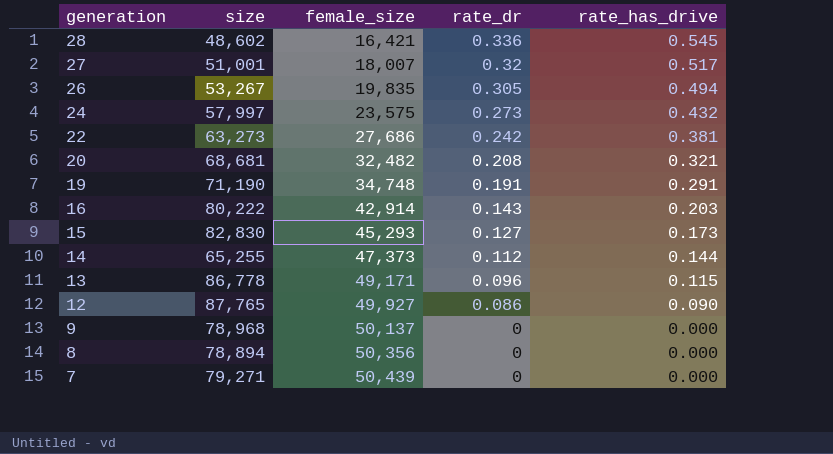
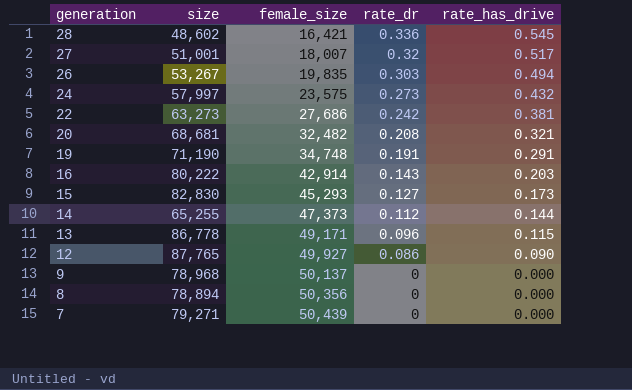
26 | rate_dr: 0.305 -> 0.303

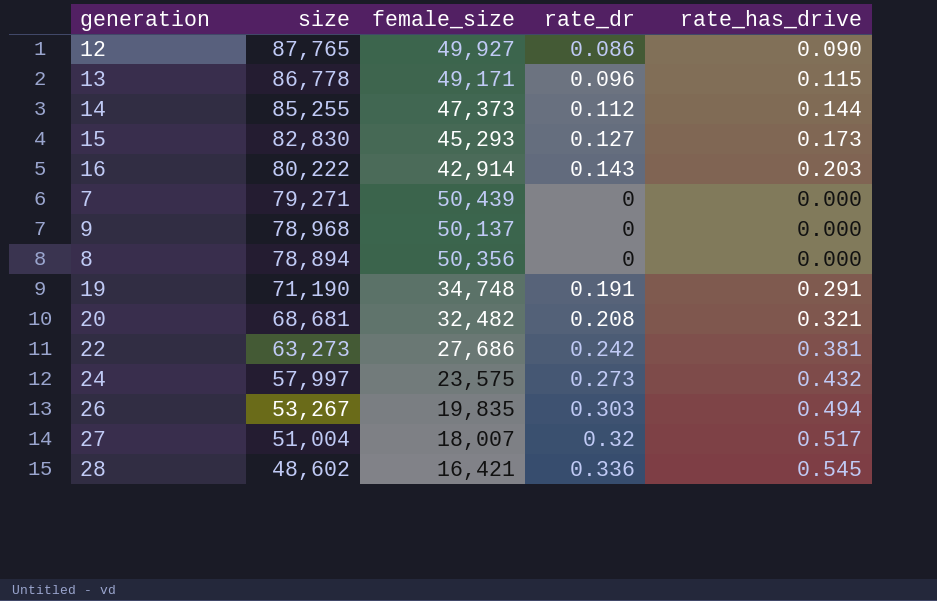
row order: generation descending -> size descending
14 | size: 65,255 -> 85,255
27 | size: 51,001 -> 51,004

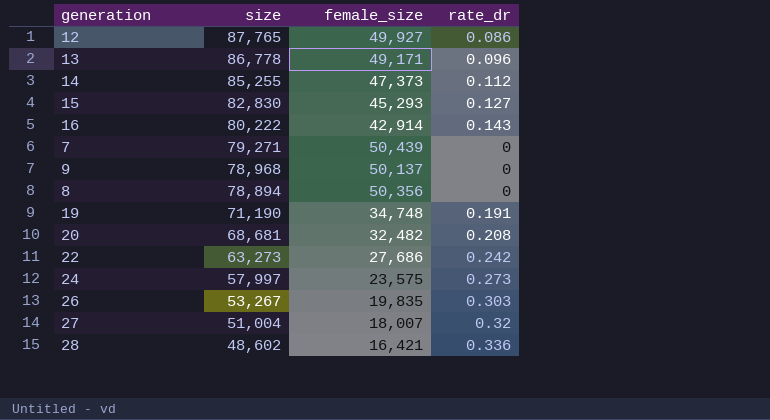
column rate_has_drive | position: 5 -> none

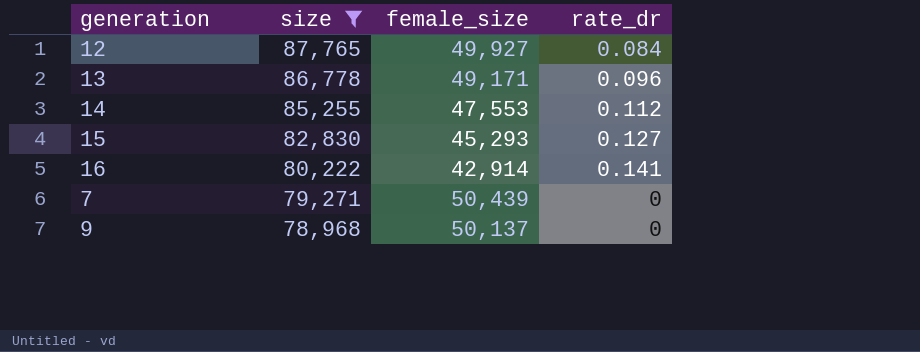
filter: none -> size >= 78,968
12 | rate_dr: 0.086 -> 0.084
14 | female_size: 47,373 -> 47,553
16 | rate_dr: 0.143 -> 0.141

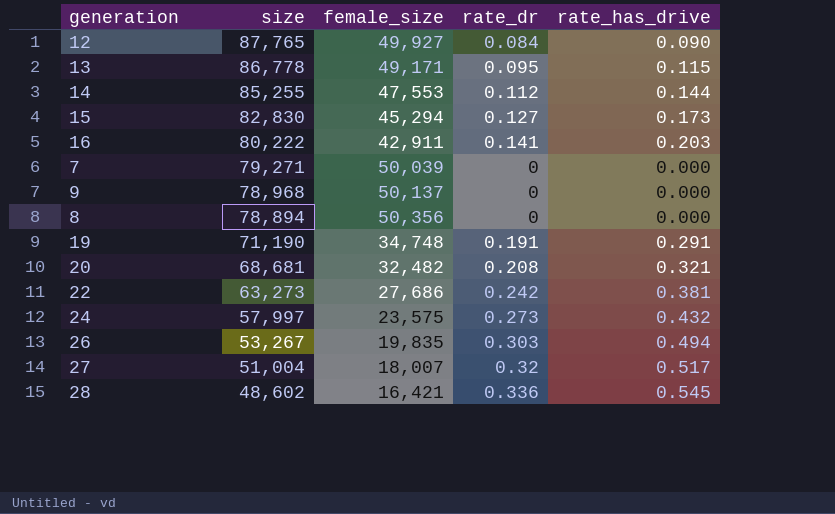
filter: size >= 78,968 -> none
column rate_has_drive | position: none -> 5
13 | rate_dr: 0.096 -> 0.095
15 | female_size: 45,293 -> 45,294
16 | female_size: 42,914 -> 42,911
7 | female_size: 50,439 -> 50,039

